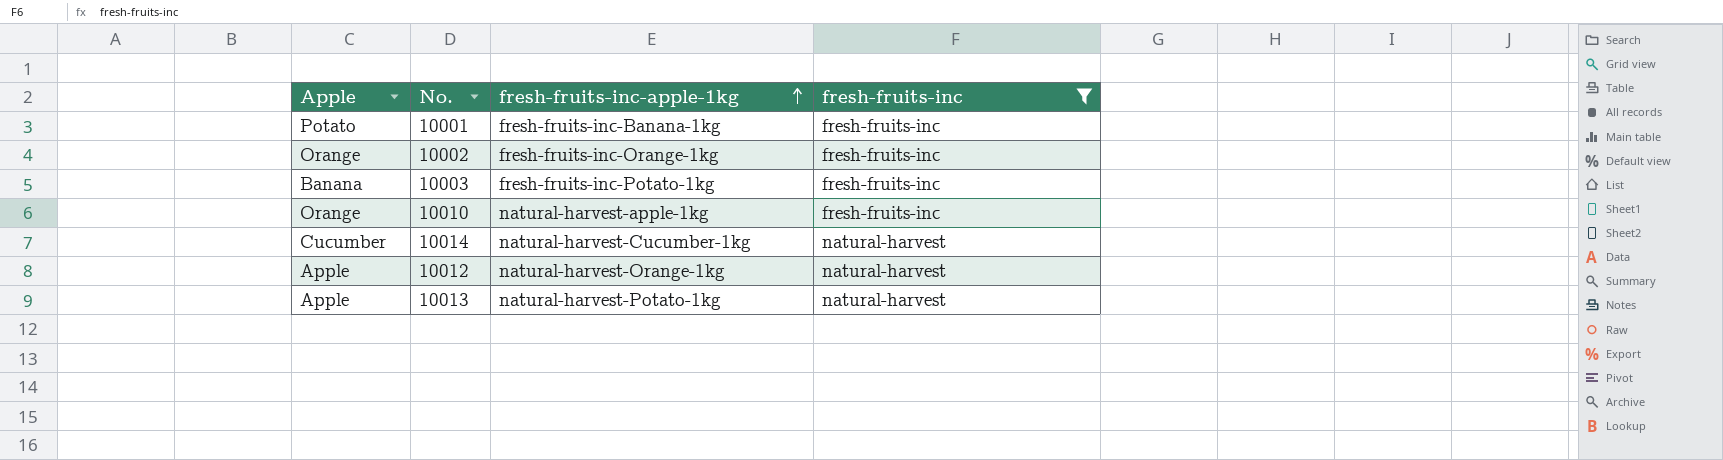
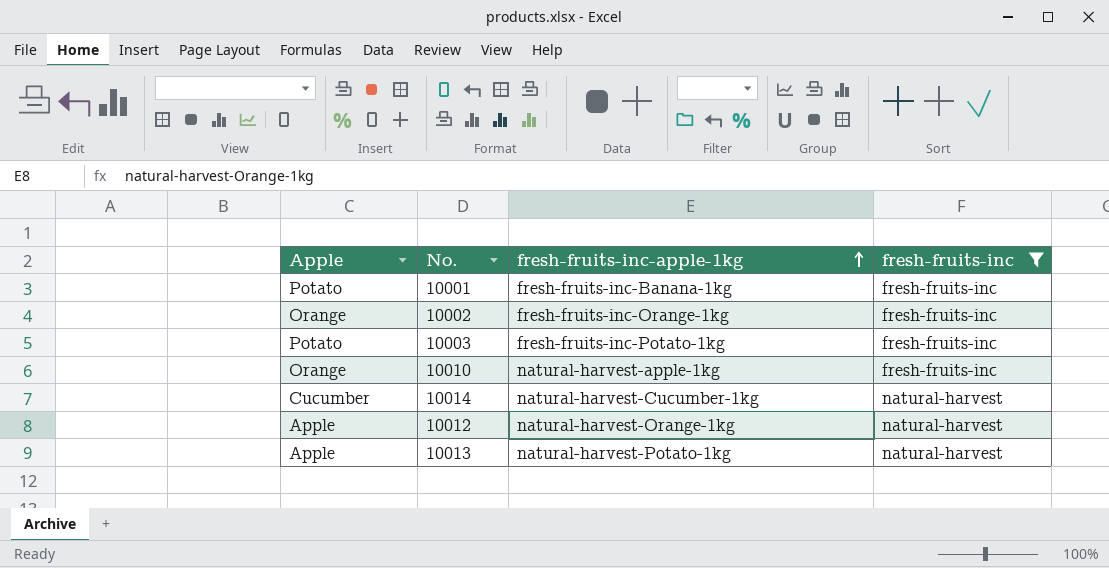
10003 | Apple: Banana -> Potato

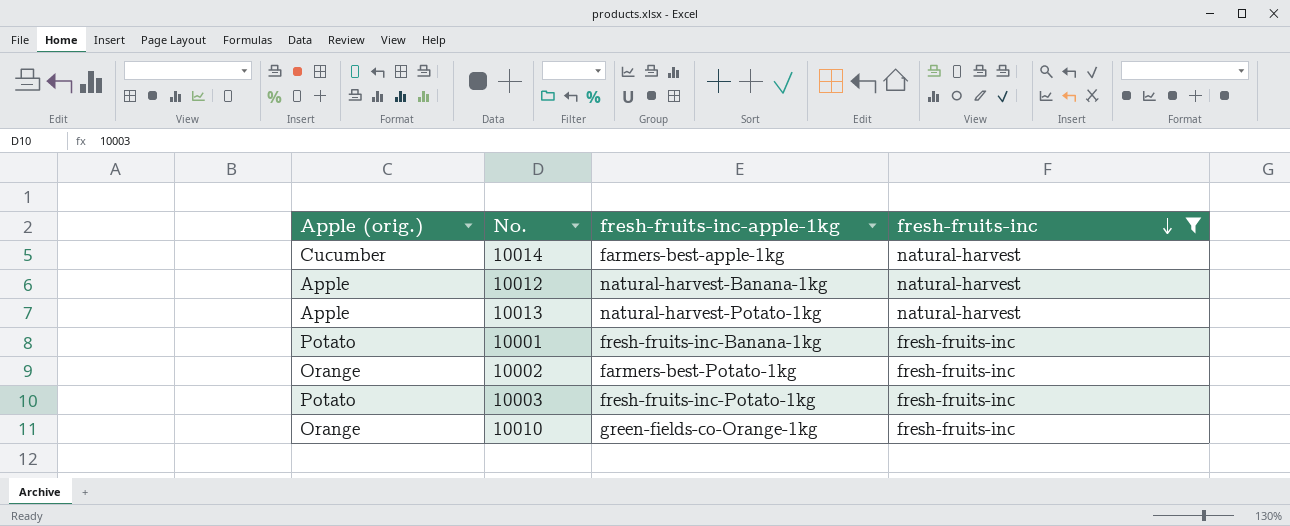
row order: fresh-fruits-inc-apple-1kg ascending -> fresh-fruits-inc descending
column name: Apple -> Apple (orig.)
10014 | fresh-fruits-inc-apple-1kg: natural-harvest-Cucumber-1kg -> farmers-best-apple-1kg
10012 | fresh-fruits-inc-apple-1kg: natural-harvest-Orange-1kg -> natural-harvest-Banana-1kg
10002 | fresh-fruits-inc-apple-1kg: fresh-fruits-inc-Orange-1kg -> farmers-best-Potato-1kg
10010 | fresh-fruits-inc-apple-1kg: natural-harvest-apple-1kg -> green-fields-co-Orange-1kg

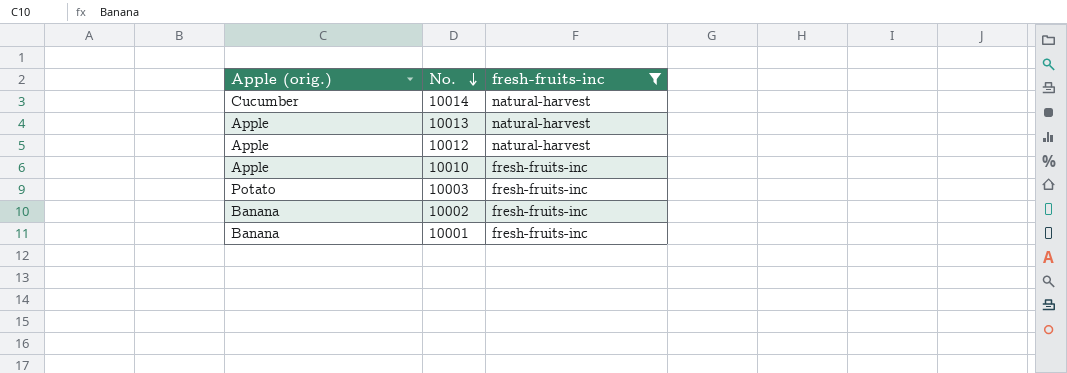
row order: fresh-fruits-inc descending -> No. descending
column fresh-fruits-inc-apple-1kg | position: 3 -> none
10010 | Apple (orig.): Orange -> Apple
10002 | Apple (orig.): Orange -> Banana
10001 | Apple (orig.): Potato -> Banana

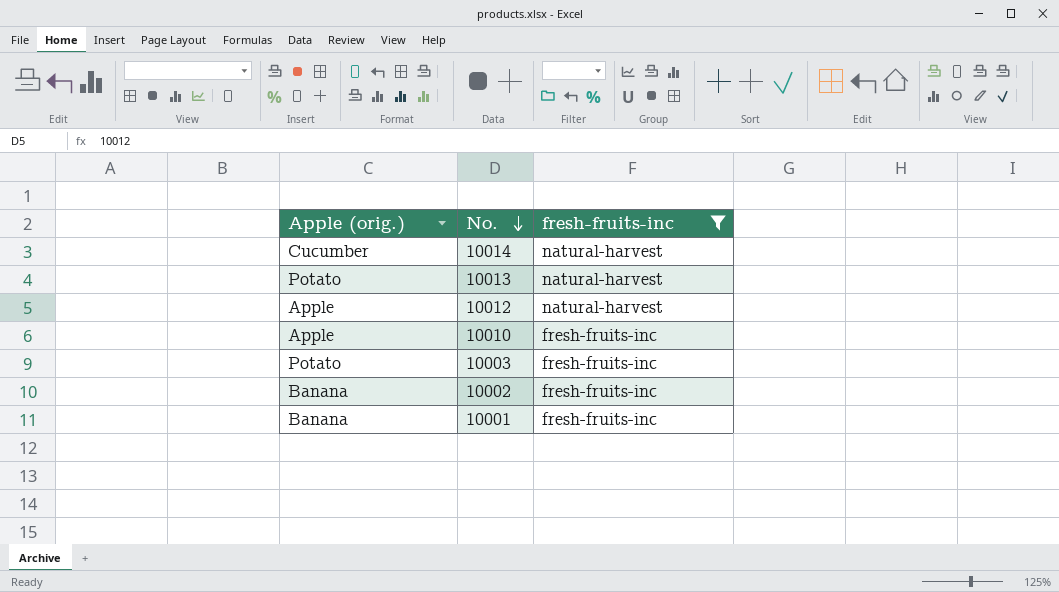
10013 | Apple (orig.): Apple -> Potato

